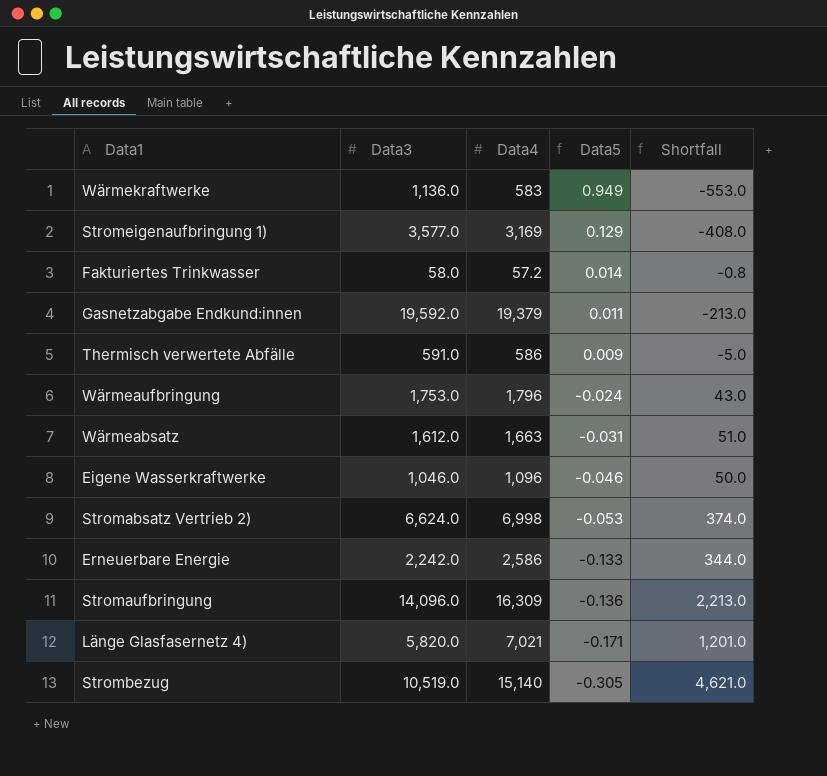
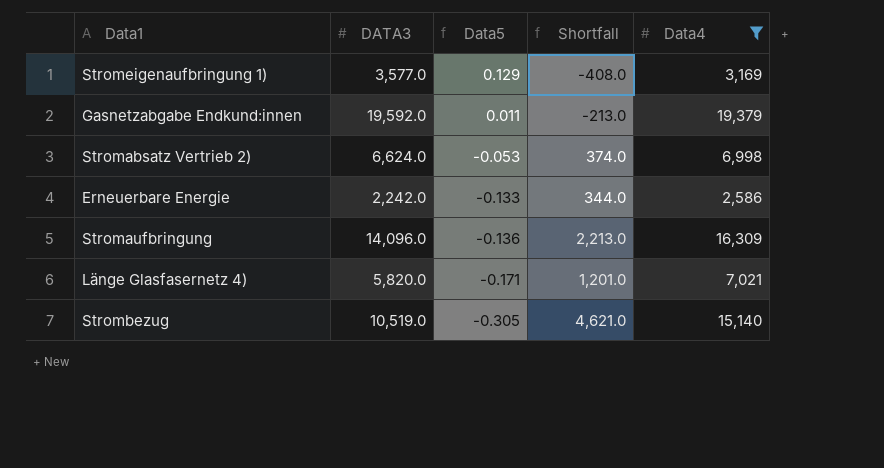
filter: none -> Data4 >= 2,586
column name: Data3 -> DATA3
column Data4 | position: 3 -> 5

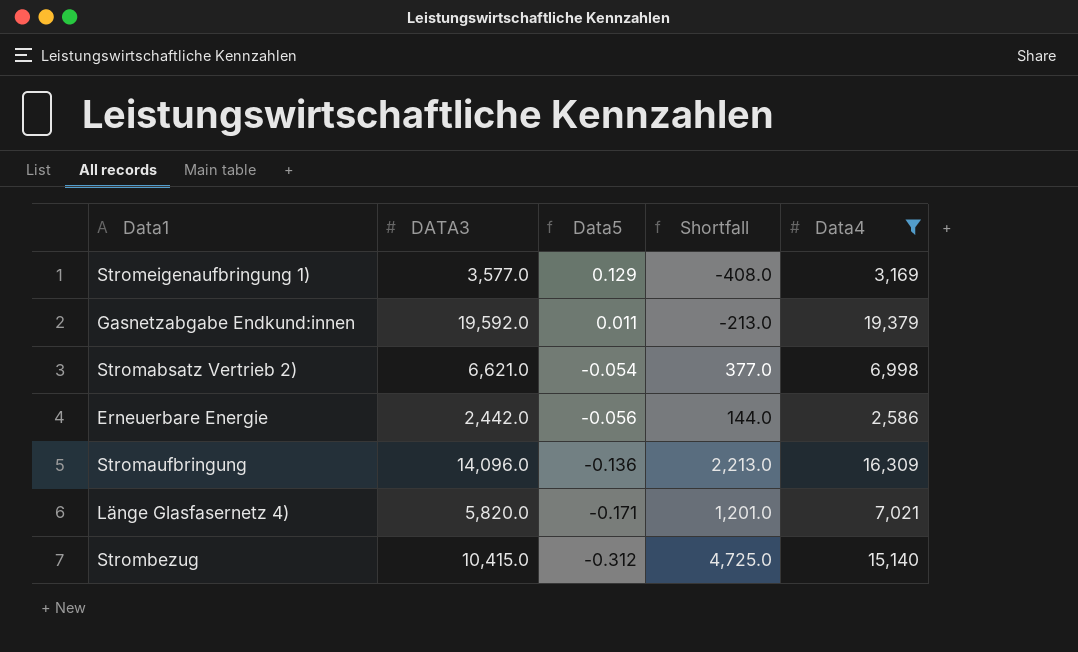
Stromabsatz Vertrieb 2) | DATA3: 6,624.0 -> 6,621.0
Stromabsatz Vertrieb 2) | Data5: -0.053 -> -0.054
Stromabsatz Vertrieb 2) | Shortfall: 374.0 -> 377.0
Erneuerbare Energie | DATA3: 2,242.0 -> 2,442.0
Erneuerbare Energie | Data5: -0.133 -> -0.056
Erneuerbare Energie | Shortfall: 344.0 -> 144.0
Strombezug | DATA3: 10,519.0 -> 10,415.0
Strombezug | Data5: -0.305 -> -0.312
Strombezug | Shortfall: 4,621.0 -> 4,725.0

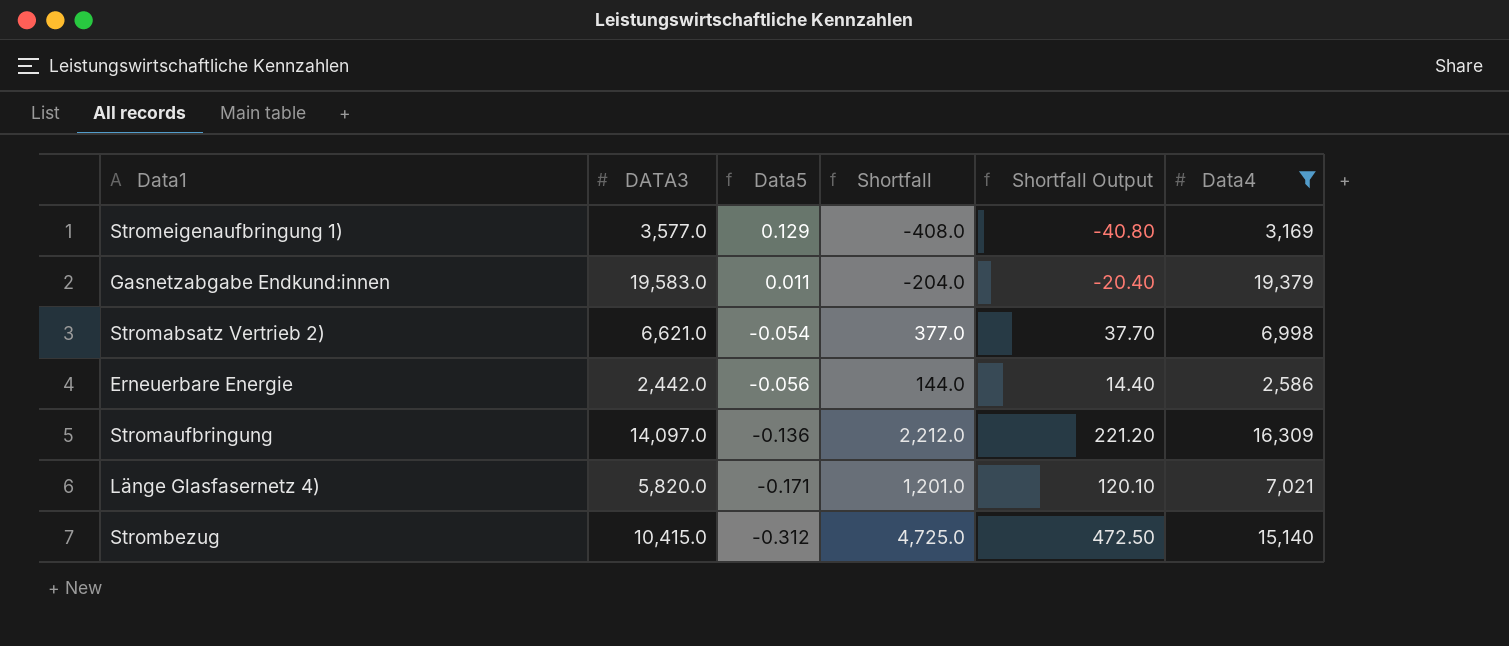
column Shortfall Output | formula: none -> [Shortfall] * 0.1
Gasnetzabgabe Endkund:innen | DATA3: 19,592.0 -> 19,583.0
Gasnetzabgabe Endkund:innen | Shortfall: -213.0 -> -204.0
Stromaufbringung | DATA3: 14,096.0 -> 14,097.0
Stromaufbringung | Shortfall: 2,213.0 -> 2,212.0

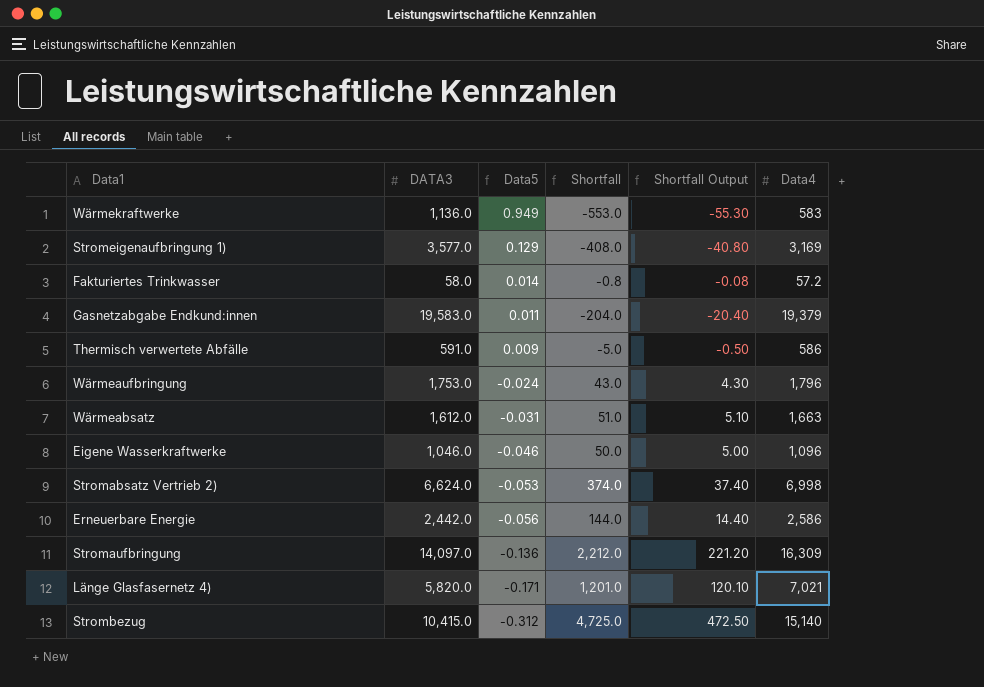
filter: Data4 >= 2,586 -> none
Stromabsatz Vertrieb 2) | DATA3: 6,621.0 -> 6,624.0
Stromabsatz Vertrieb 2) | Data5: -0.054 -> -0.053
Stromabsatz Vertrieb 2) | Shortfall: 377.0 -> 374.0
Stromabsatz Vertrieb 2) | Shortfall Output: 37.70 -> 37.40

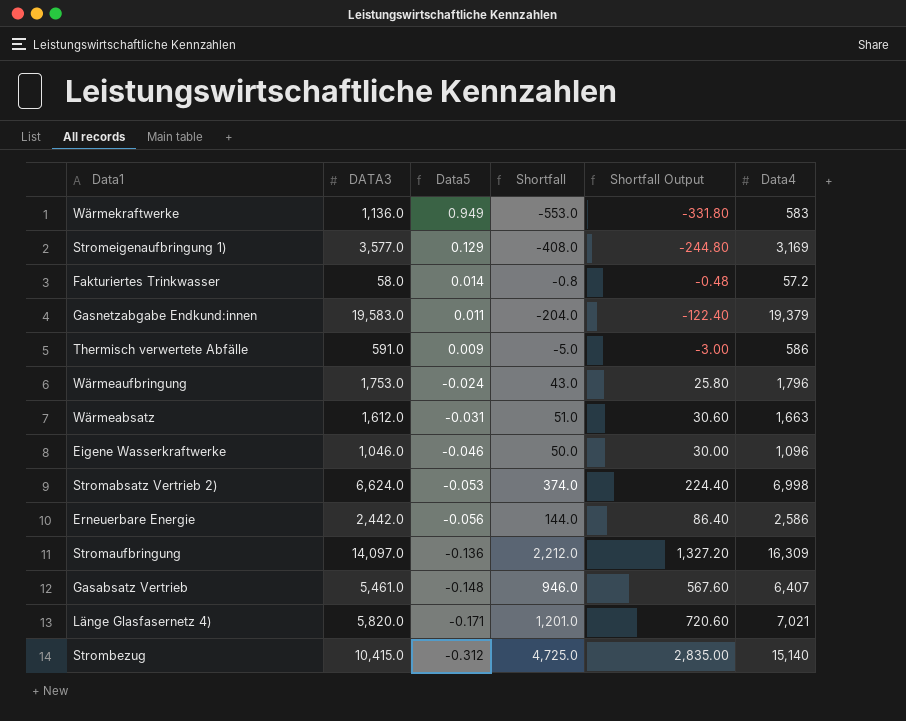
column Shortfall Output | formula: [Shortfall] * 0.1 -> [Shortfall] * 0.6
row Gasabsatz Vertrieb: none -> 5,461.0 | -0.148 | 946.0 | 567.60 | 6,407

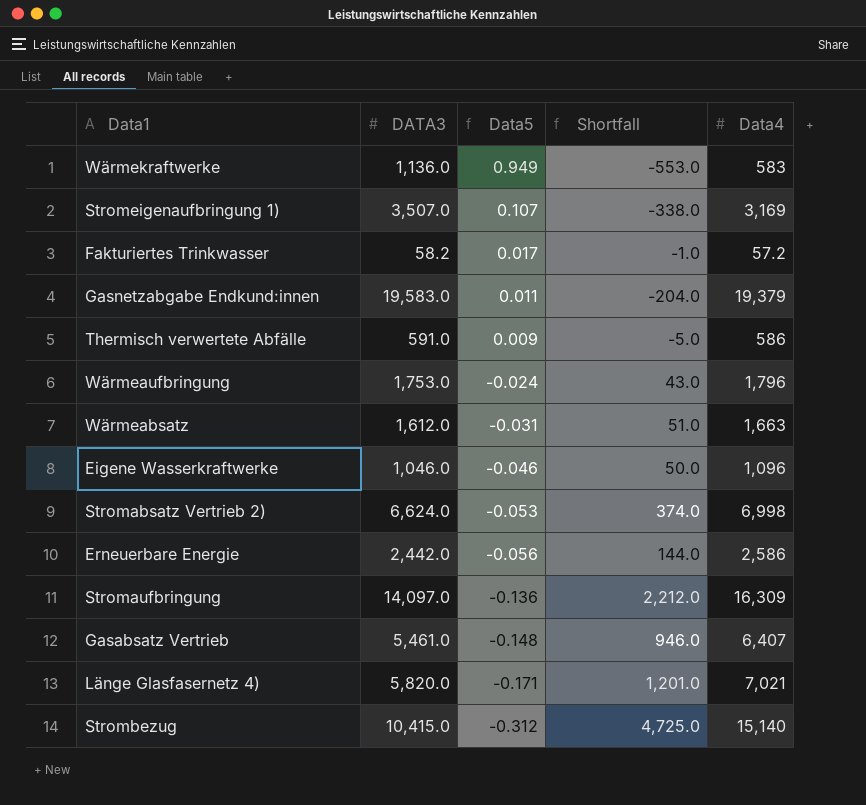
column Shortfall Output | formula: [Shortfall] * 0.6 -> none
Stromeigenaufbringung 1) | DATA3: 3,577.0 -> 3,507.0
Stromeigenaufbringung 1) | Data5: 0.129 -> 0.107
Stromeigenaufbringung 1) | Shortfall: -408.0 -> -338.0
Fakturiertes Trinkwasser | DATA3: 58.0 -> 58.2
Fakturiertes Trinkwasser | Data5: 0.014 -> 0.017
Fakturiertes Trinkwasser | Shortfall: -0.8 -> -1.0

